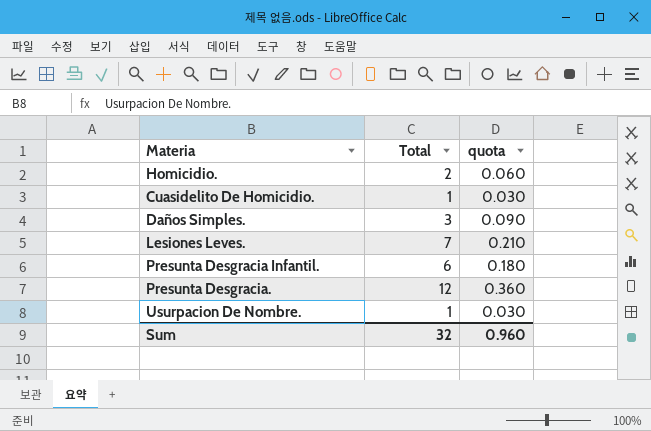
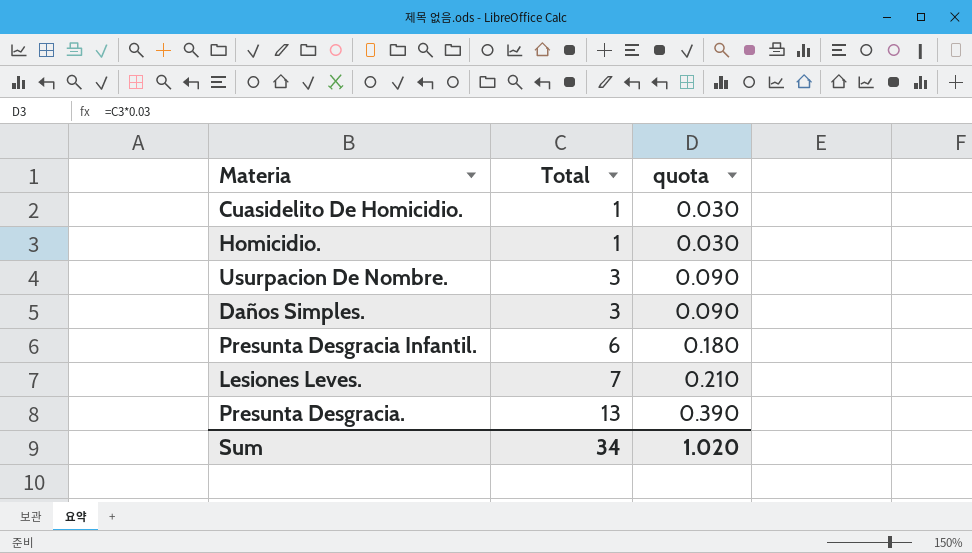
row order: none -> Total ascending
Homicidio. | Total: 2 -> 1
Homicidio. | quota: 0.060 -> 0.030
Usurpacion De Nombre. | Total: 1 -> 3
Usurpacion De Nombre. | quota: 0.030 -> 0.090
Presunta Desgracia. | Total: 12 -> 13
Presunta Desgracia. | quota: 0.360 -> 0.390
Sum | Total: 32 -> 34
Sum | quota: 0.960 -> 1.020

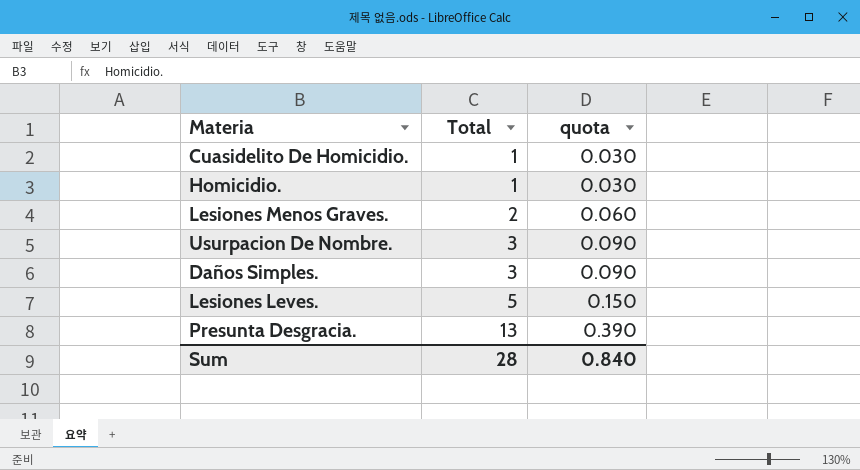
row Presunta Desgracia Infantil.: 6 | 0.180 -> none
row Lesiones Menos Graves.: none -> 2 | 0.060
Lesiones Leves. | Total: 7 -> 5
Lesiones Leves. | quota: 0.210 -> 0.150
Sum | Total: 34 -> 28
Sum | quota: 1.020 -> 0.840

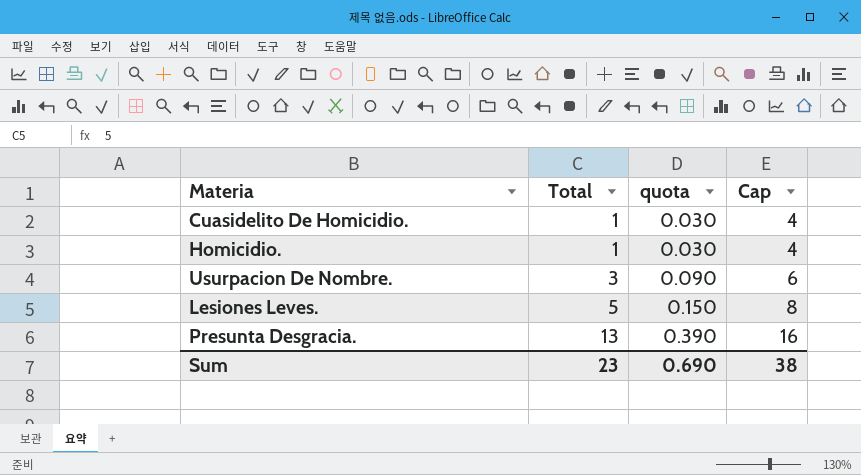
column Cap | formula: none -> [Total] + 3
row Lesiones Menos Graves.: 2 | 0.060 -> none
row Daños Simples.: 3 | 0.090 -> none
Sum | Total: 28 -> 23
Sum | quota: 0.840 -> 0.690

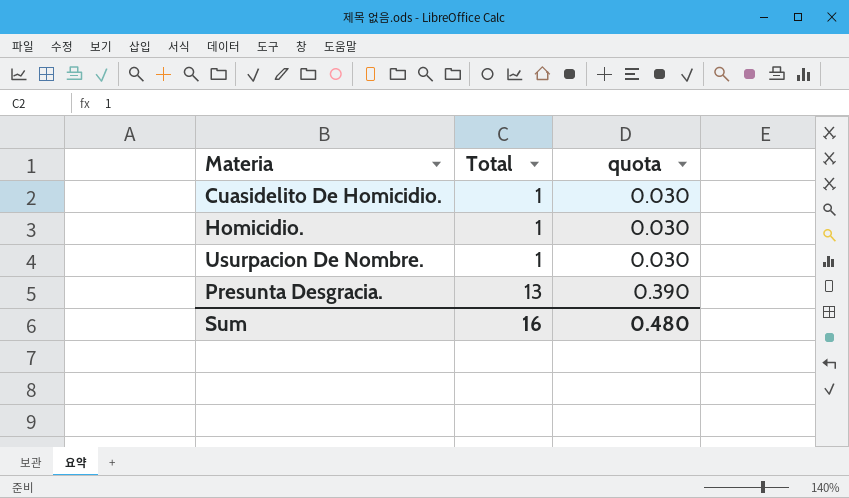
column Cap | formula: [Total] + 3 -> none
row Lesiones Leves.: 5 | 0.150 | 8 -> none
Usurpacion De Nombre. | Total: 3 -> 1
Usurpacion De Nombre. | quota: 0.090 -> 0.030
Sum | Total: 23 -> 16
Sum | quota: 0.690 -> 0.480

